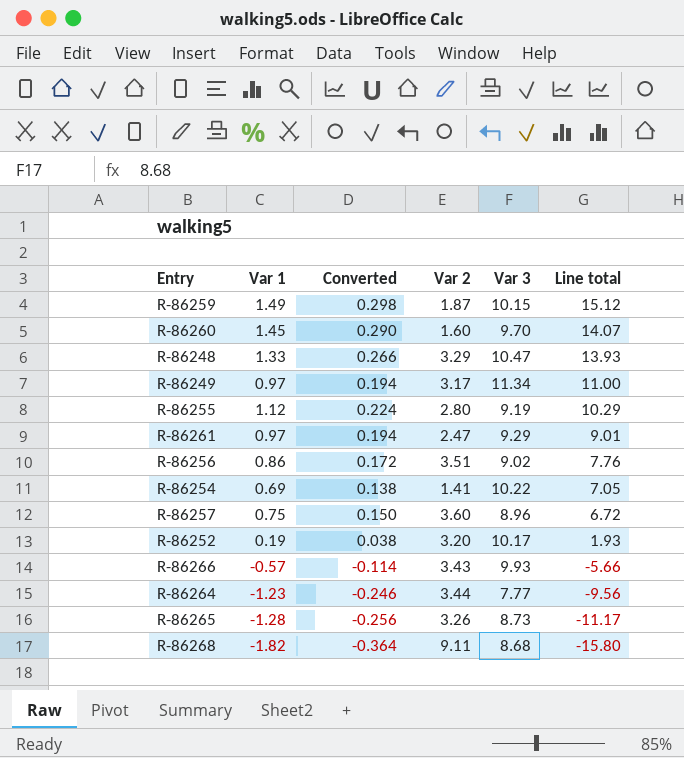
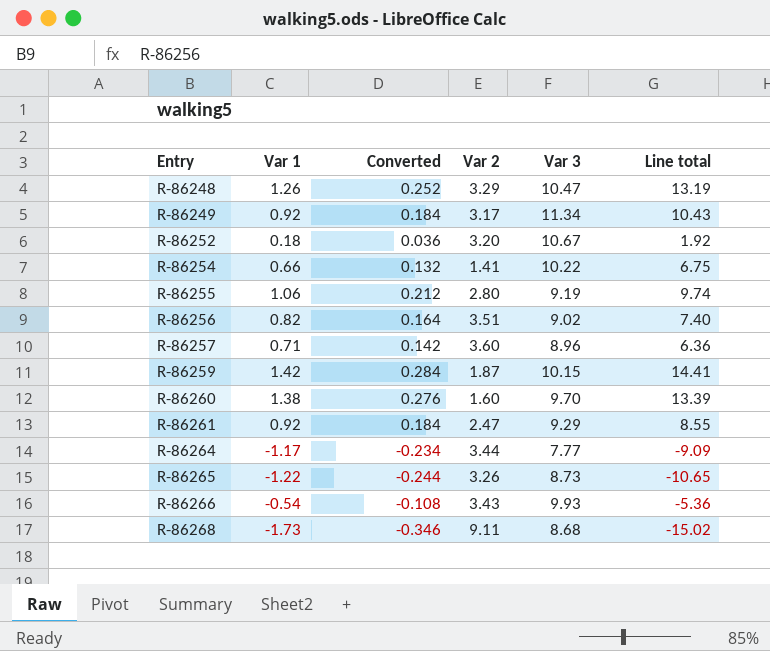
row order: Line total descending -> Entry ascending
R-86248 | Var 1: 1.33 -> 1.26
R-86248 | Converted: 0.266 -> 0.252
R-86248 | Line total: 13.93 -> 13.19
R-86249 | Var 1: 0.97 -> 0.92
R-86249 | Converted: 0.194 -> 0.184
R-86249 | Line total: 11.00 -> 10.43
R-86252 | Var 1: 0.19 -> 0.18
R-86252 | Converted: 0.038 -> 0.036
R-86252 | Var 3: 10.17 -> 10.67
R-86252 | Line total: 1.93 -> 1.92
R-86254 | Var 1: 0.69 -> 0.66
R-86254 | Converted: 0.138 -> 0.132
R-86254 | Line total: 7.05 -> 6.75
R-86255 | Var 1: 1.12 -> 1.06
R-86255 | Converted: 0.224 -> 0.212
R-86255 | Line total: 10.29 -> 9.74
R-86256 | Var 1: 0.86 -> 0.82
R-86256 | Converted: 0.172 -> 0.164
R-86256 | Line total: 7.76 -> 7.40
R-86257 | Var 1: 0.75 -> 0.71
R-86257 | Converted: 0.150 -> 0.142
R-86257 | Line total: 6.72 -> 6.36
R-86259 | Var 1: 1.49 -> 1.42
R-86259 | Converted: 0.298 -> 0.284
R-86259 | Line total: 15.12 -> 14.41
R-86260 | Var 1: 1.45 -> 1.38
R-86260 | Converted: 0.290 -> 0.276
R-86260 | Line total: 14.07 -> 13.39
R-86261 | Var 1: 0.97 -> 0.92
R-86261 | Converted: 0.194 -> 0.184
R-86261 | Line total: 9.01 -> 8.55
R-86264 | Var 1: -1.23 -> -1.17
R-86264 | Converted: -0.246 -> -0.234
R-86264 | Line total: -9.56 -> -9.09
R-86265 | Var 1: -1.28 -> -1.22
R-86265 | Converted: -0.256 -> -0.244
R-86265 | Line total: -11.17 -> -10.65
R-86266 | Var 1: -0.57 -> -0.54
R-86266 | Converted: -0.114 -> -0.108
R-86266 | Line total: -5.66 -> -5.36
R-86268 | Var 1: -1.82 -> -1.73
R-86268 | Converted: -0.364 -> -0.346
R-86268 | Line total: -15.80 -> -15.02

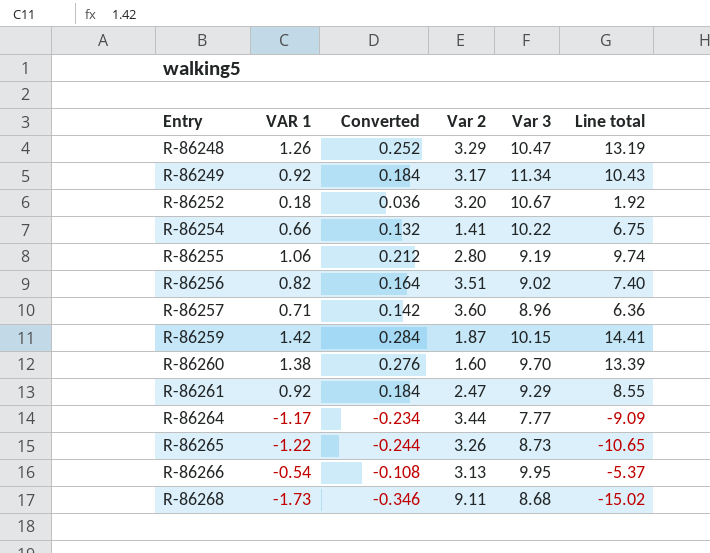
column name: Var 1 -> VAR 1
R-86266 | Var 2: 3.43 -> 3.13
R-86266 | Var 3: 9.93 -> 9.95
R-86266 | Line total: -5.36 -> -5.37

